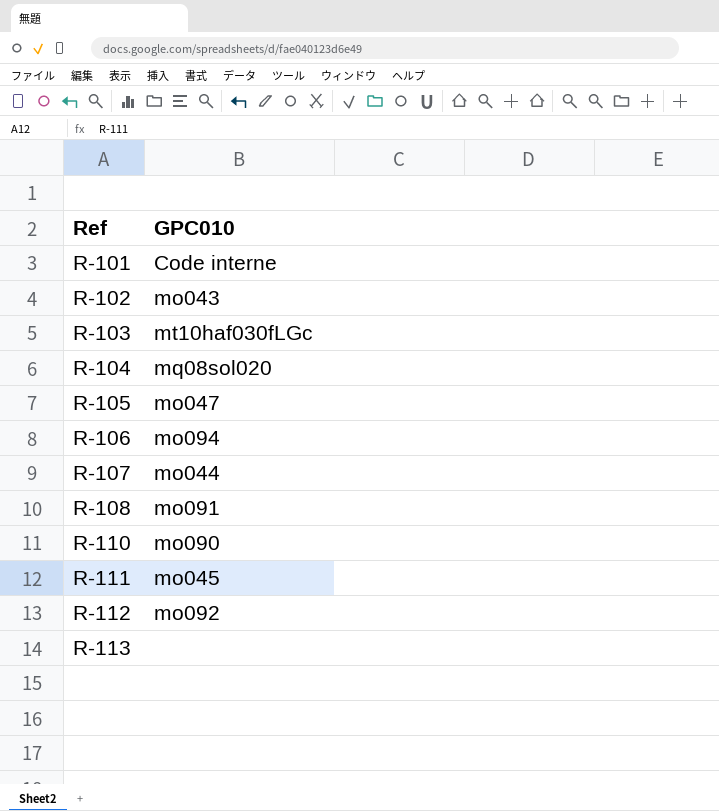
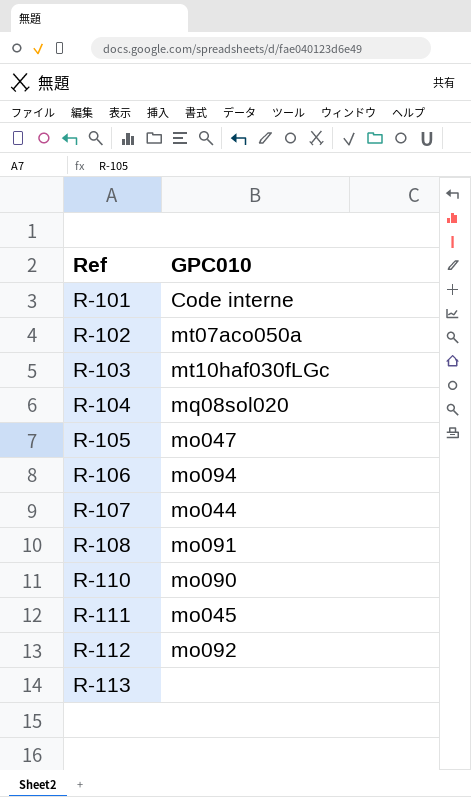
R-102 | GPC010: mo043 -> mt07aco050a

